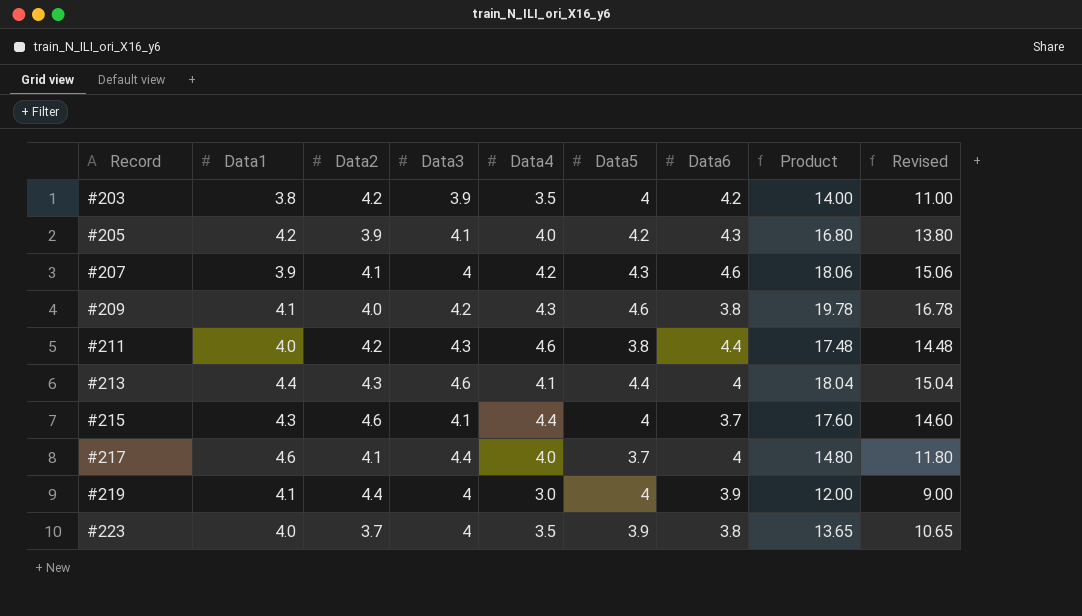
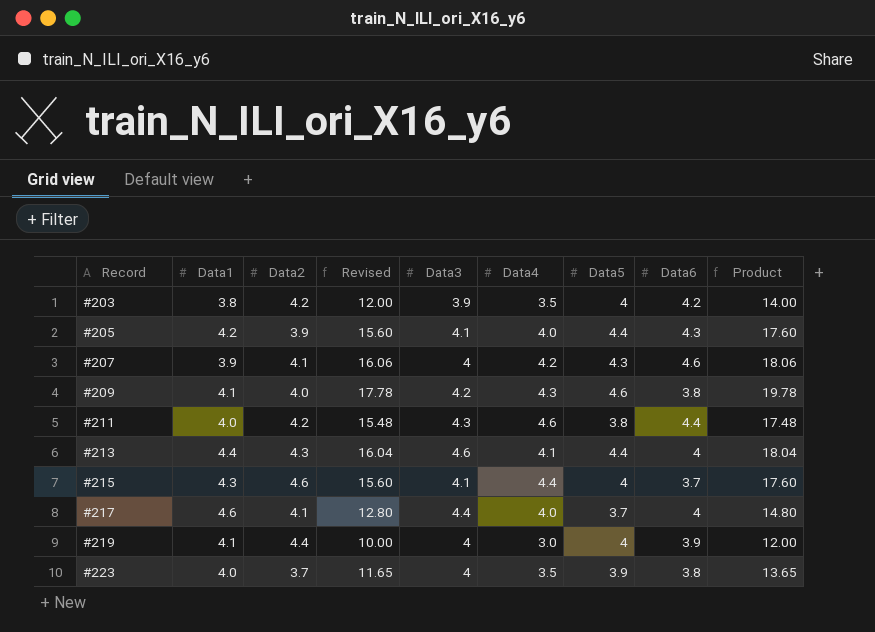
column Revised | formula: [Product] - 3 -> [Product] - 2
column Revised | position: 9 -> 4
#205 | Data5: 4.2 -> 4.4
#205 | Product: 16.80 -> 17.60

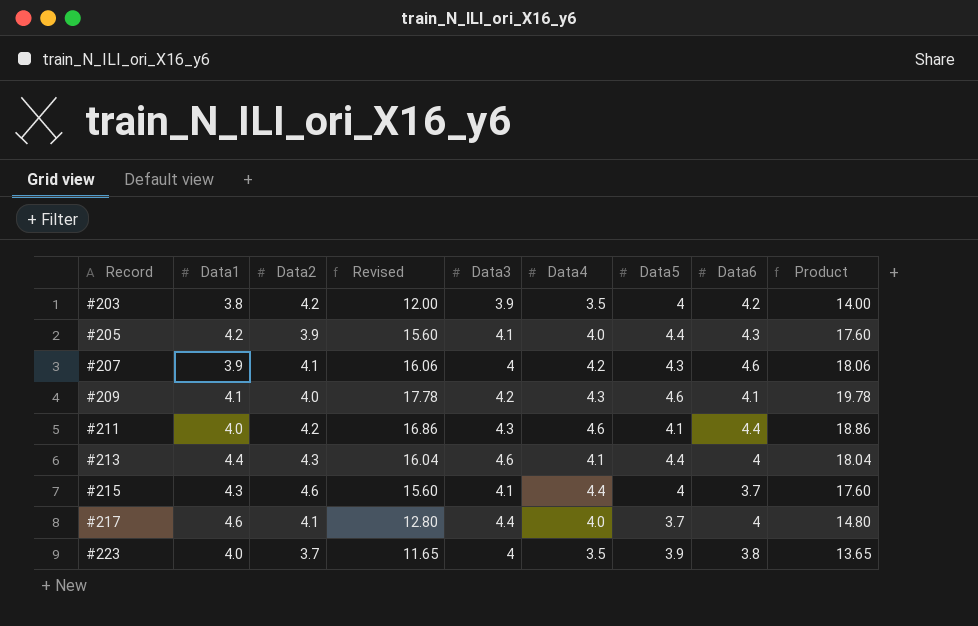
row #219: 4.1 | 4.4 | 10.00 | 4 | 3.0 | 4 | 3.9 | 12.00 -> none
#209 | Data6: 3.8 -> 4.1
#211 | Revised: 15.48 -> 16.86
#211 | Data5: 3.8 -> 4.1
#211 | Product: 17.48 -> 18.86

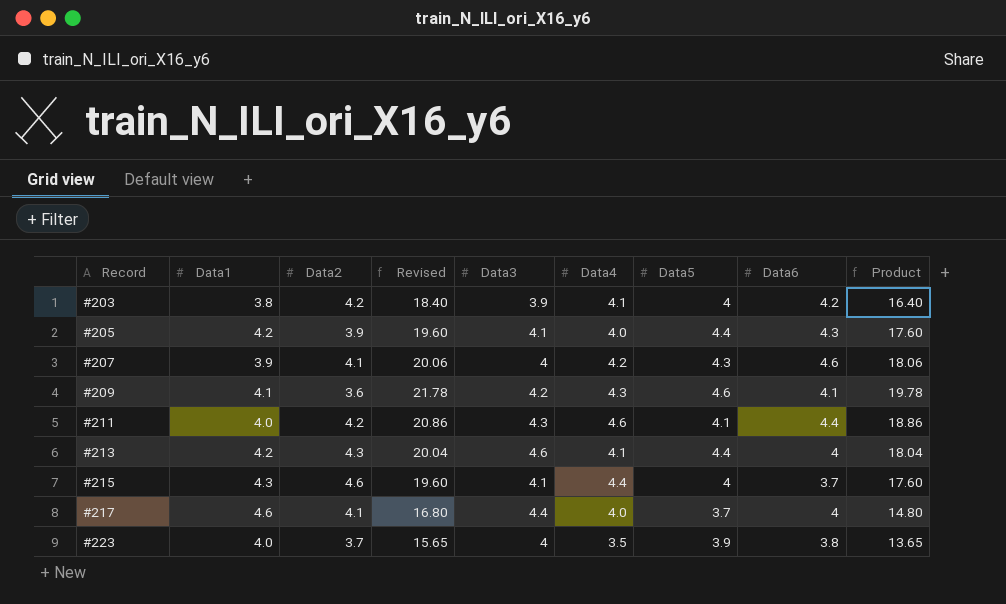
column Revised | formula: [Product] - 2 -> [Product] + 2
#203 | Data4: 3.5 -> 4.1
#203 | Product: 14.00 -> 16.40
#209 | Data2: 4.0 -> 3.6
#213 | Data1: 4.4 -> 4.2

